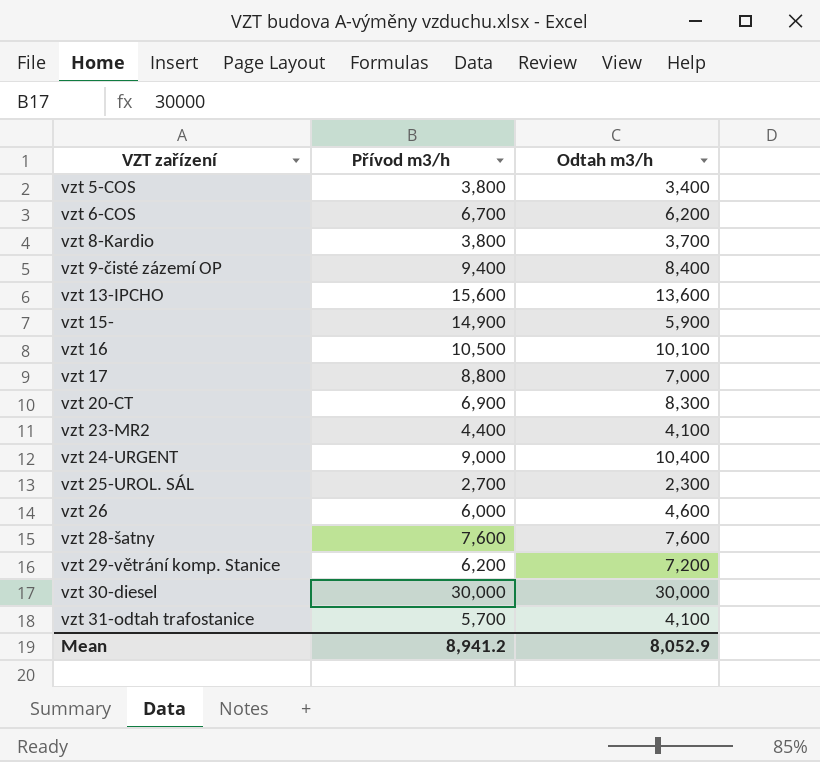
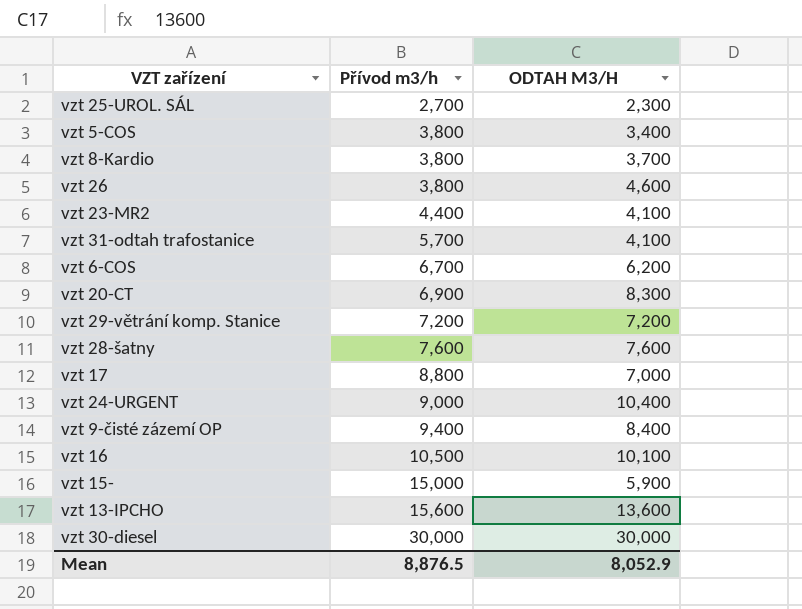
row order: VZT zařízení ascending -> Přívod m3/h ascending
column name: Odtah m3/h -> ODTAH M3/H
vzt 26 | Přívod m3/h: 6,000 -> 3,800
vzt 29-větrání komp. Stanice | Přívod m3/h: 6,200 -> 7,200
vzt 15- | Přívod m3/h: 14,900 -> 15,000
Mean | Přívod m3/h: 8,941.2 -> 8,876.5

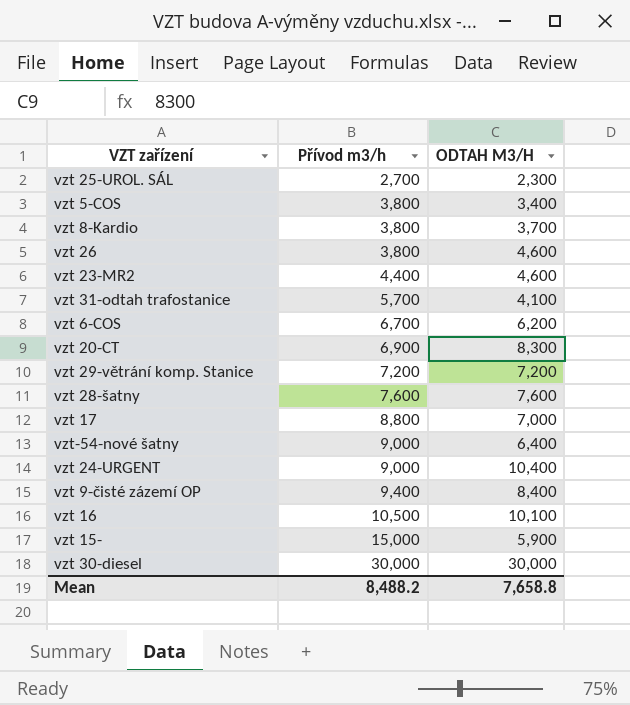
row vzt 13-IPCHO: 15,600 | 13,600 -> none
vzt 23-MR2 | ODTAH M3/H: 4,100 -> 4,600
row vzt-54-nové šatny: none -> 9,000 | 6,400
Mean | Přívod m3/h: 8,876.5 -> 8,488.2
Mean | ODTAH M3/H: 8,052.9 -> 7,658.8

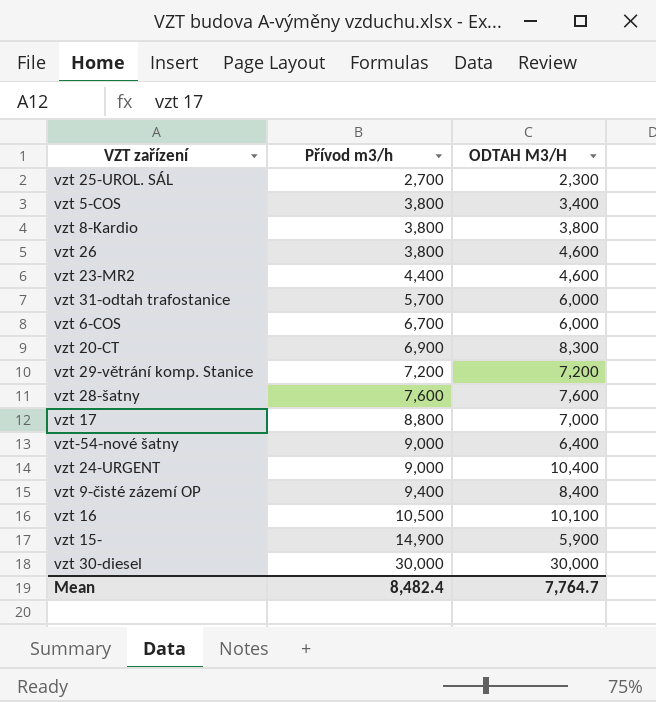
vzt 8-Kardio | ODTAH M3/H: 3,700 -> 3,800
vzt 31-odtah trafostanice | ODTAH M3/H: 4,100 -> 6,000
vzt 6-COS | ODTAH M3/H: 6,200 -> 6,000
vzt 15- | Přívod m3/h: 15,000 -> 14,900
Mean | Přívod m3/h: 8,488.2 -> 8,482.4
Mean | ODTAH M3/H: 7,658.8 -> 7,764.7

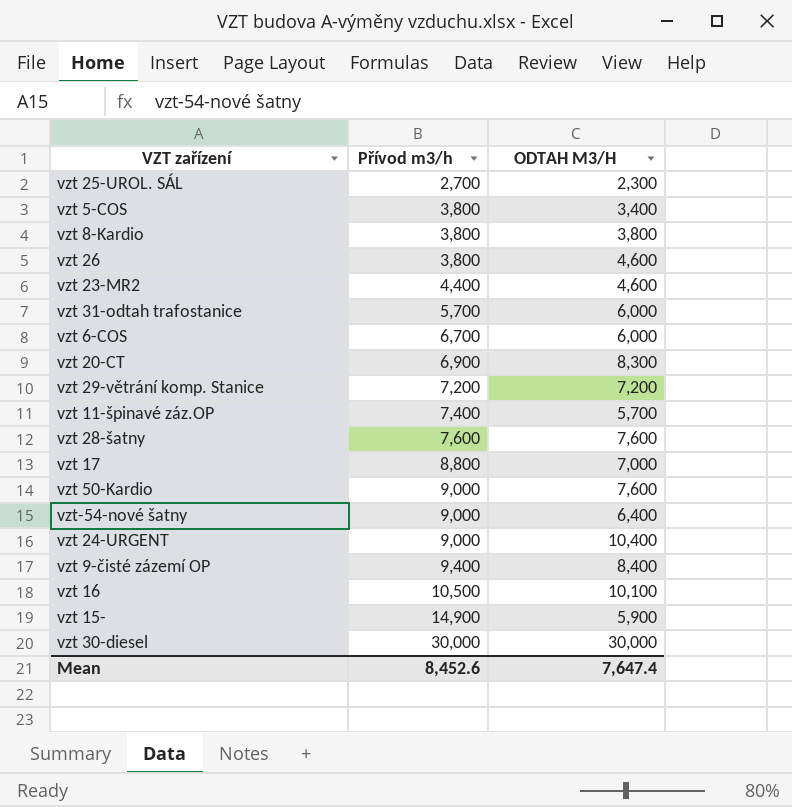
row vzt 11-špinavé záz.OP: none -> 7,400 | 5,700
row vzt 50-Kardio: none -> 9,000 | 7,600
Mean | Přívod m3/h: 8,482.4 -> 8,452.6
Mean | ODTAH M3/H: 7,764.7 -> 7,647.4

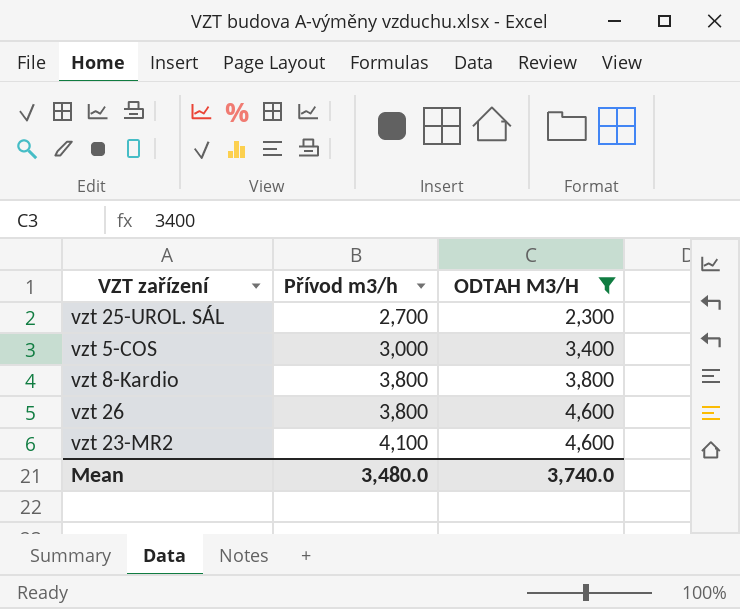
filter: none -> ODTAH M3/H <= 4,600
vzt 5-COS | Přívod m3/h: 3,800 -> 3,000
vzt 23-MR2 | Přívod m3/h: 4,400 -> 4,100
Mean | Přívod m3/h: 8,452.6 -> 3,480.0
Mean | ODTAH M3/H: 7,647.4 -> 3,740.0

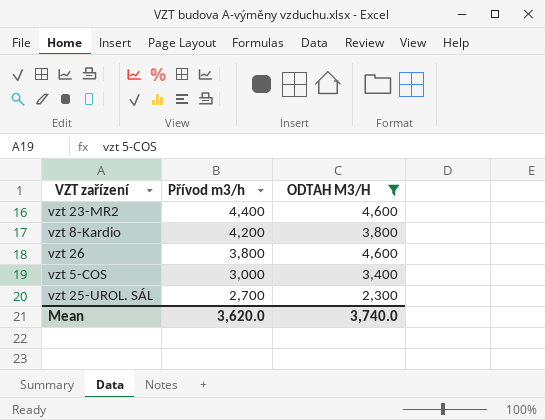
row order: Přívod m3/h ascending -> Přívod m3/h descending
vzt 23-MR2 | Přívod m3/h: 4,100 -> 4,400
vzt 8-Kardio | Přívod m3/h: 3,800 -> 4,200
Mean | Přívod m3/h: 3,480.0 -> 3,620.0

